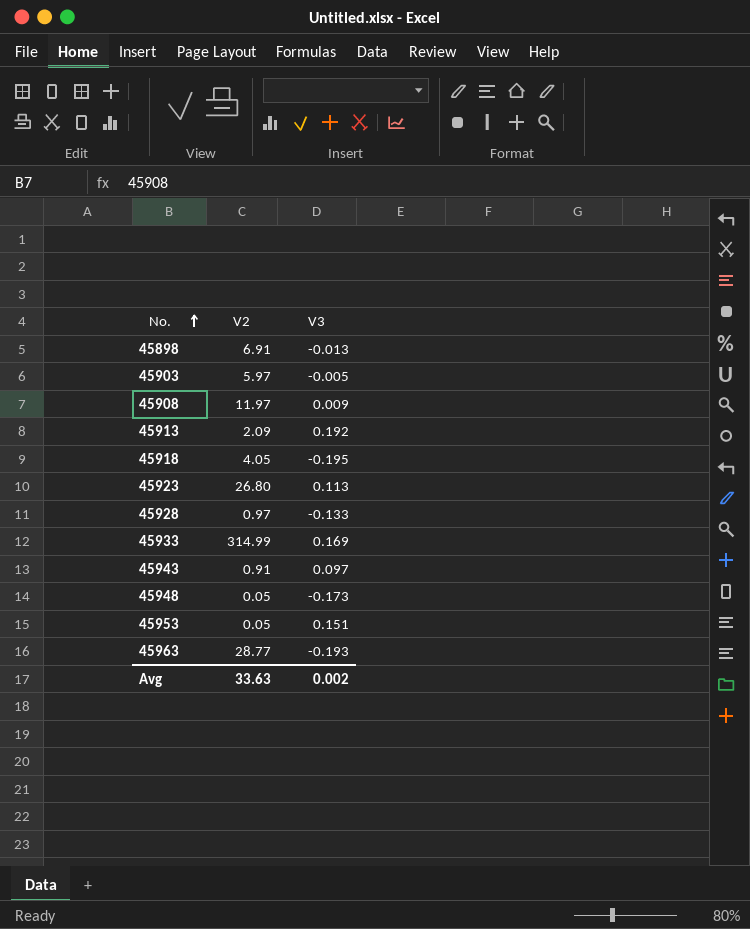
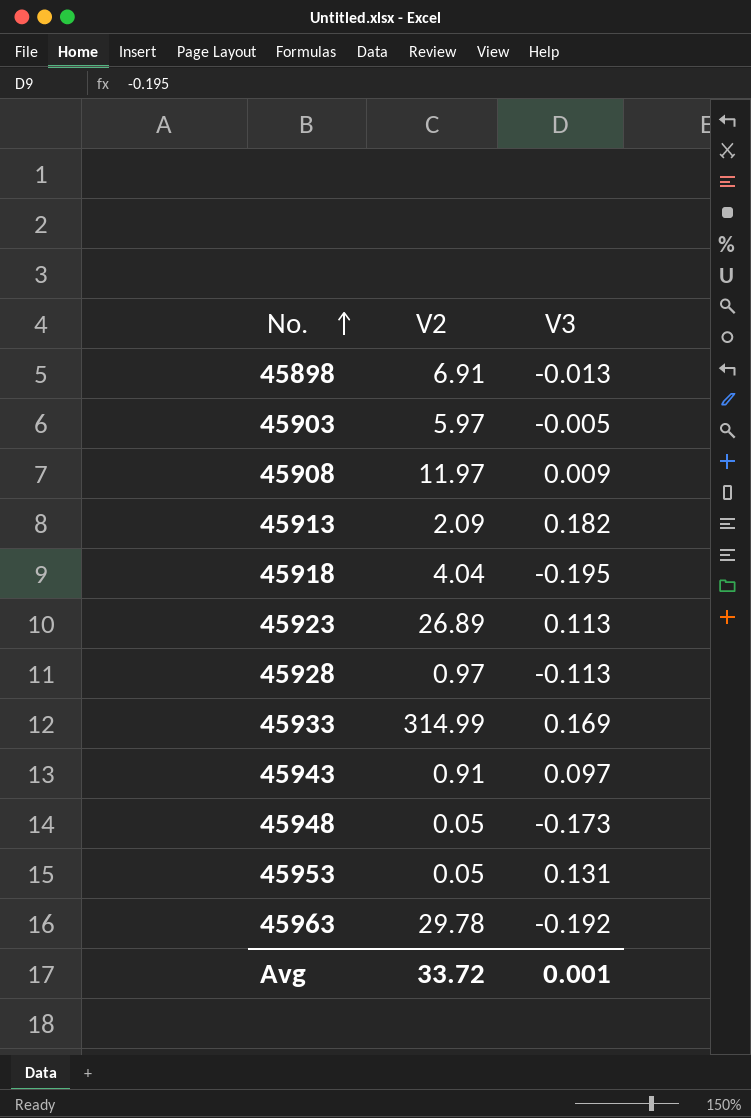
45913 | V3: 0.192 -> 0.182
45918 | V2: 4.05 -> 4.04
45923 | V2: 26.80 -> 26.89
45928 | V3: -0.133 -> -0.113
45953 | V3: 0.151 -> 0.131
45963 | V2: 28.77 -> 29.78
45963 | V3: -0.193 -> -0.192
Avg | V2: 33.63 -> 33.72
Avg | V3: 0.002 -> 0.001

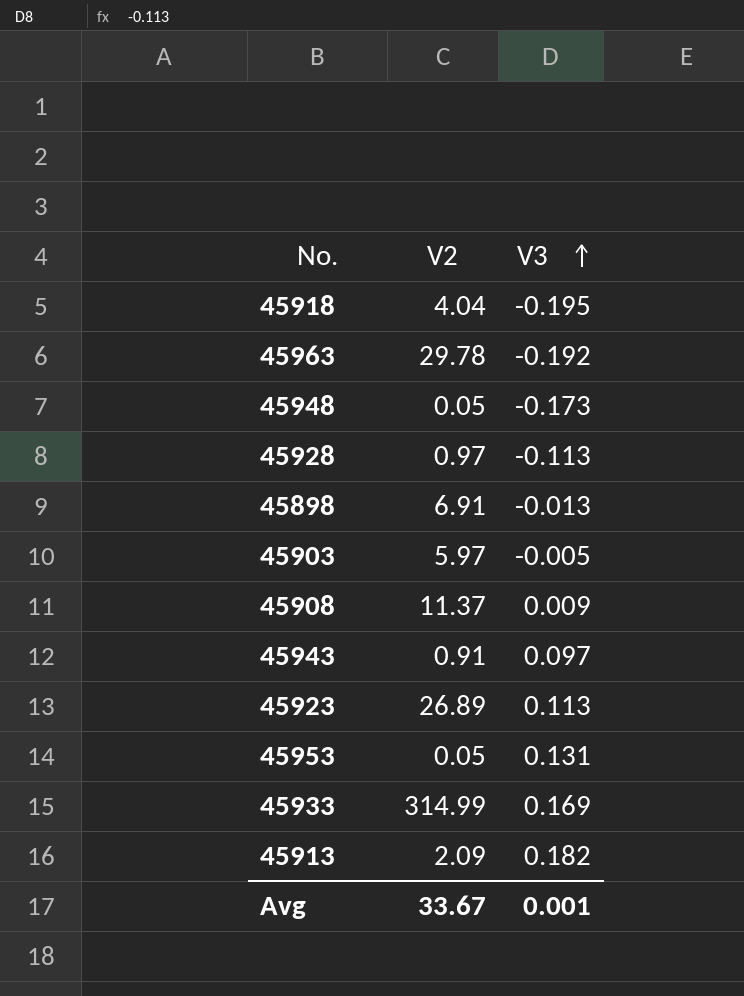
row order: No. ascending -> V3 ascending
45908 | V2: 11.97 -> 11.37
Avg | V2: 33.72 -> 33.67

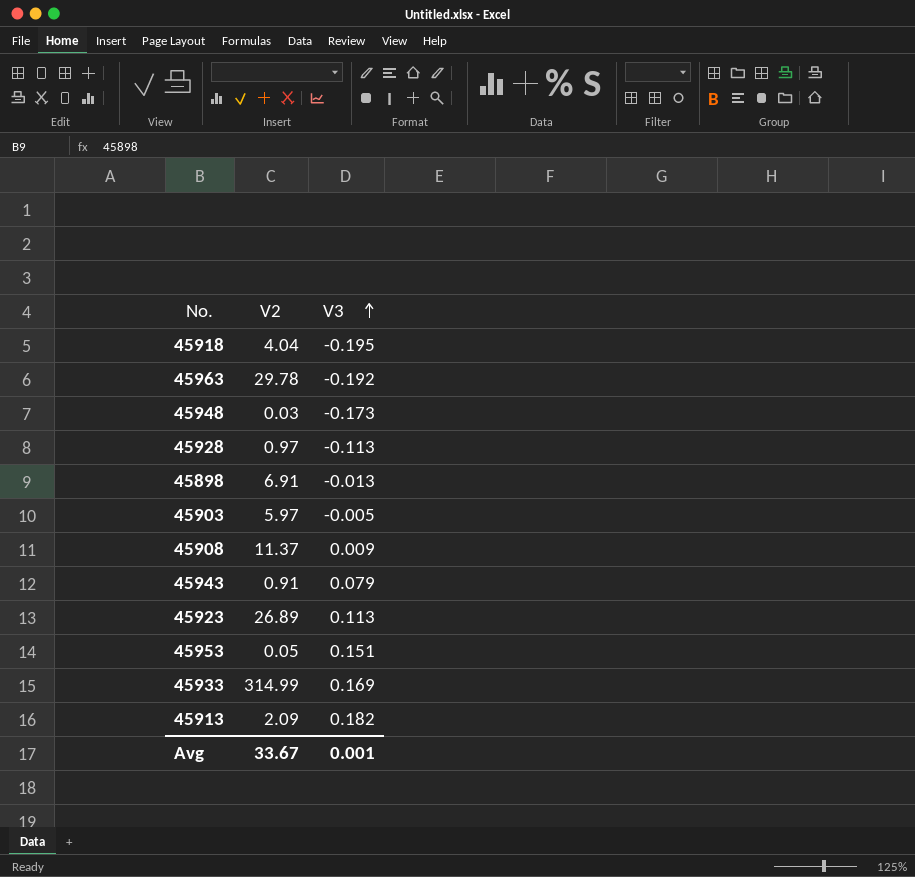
45948 | V2: 0.05 -> 0.03
45943 | V3: 0.097 -> 0.079
45953 | V3: 0.131 -> 0.151

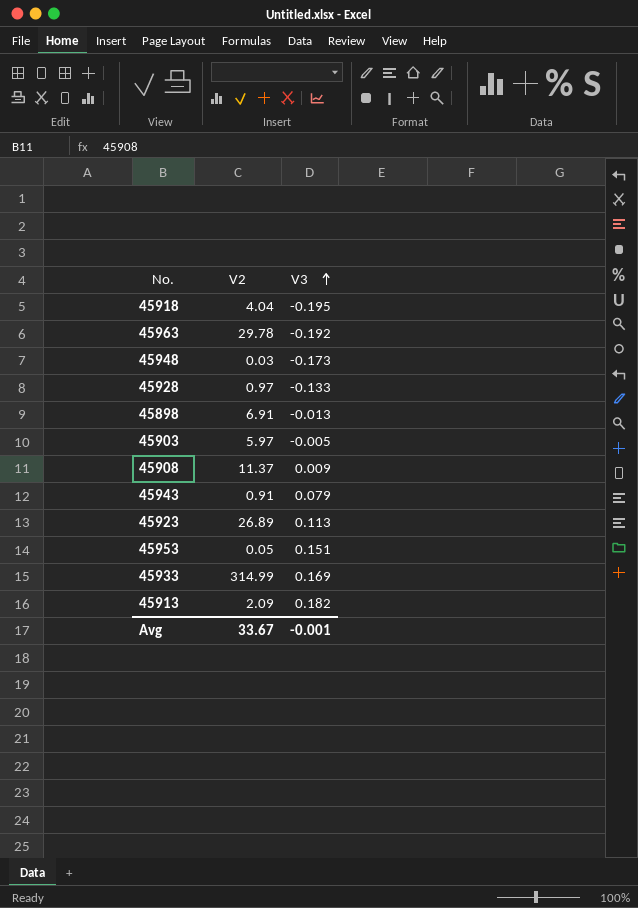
45928 | V3: -0.113 -> -0.133
Avg | V3: 0.001 -> -0.001

